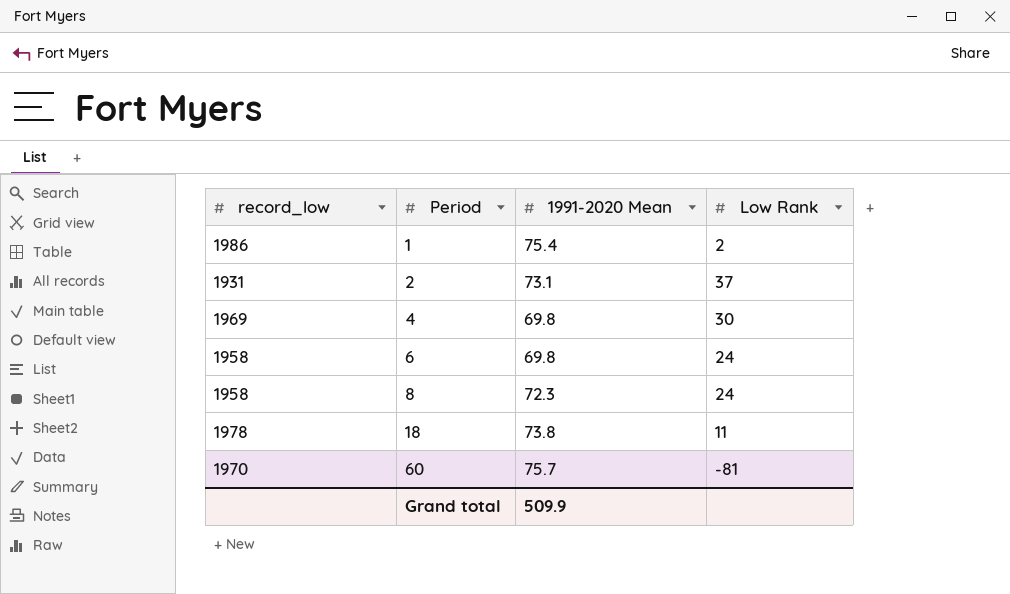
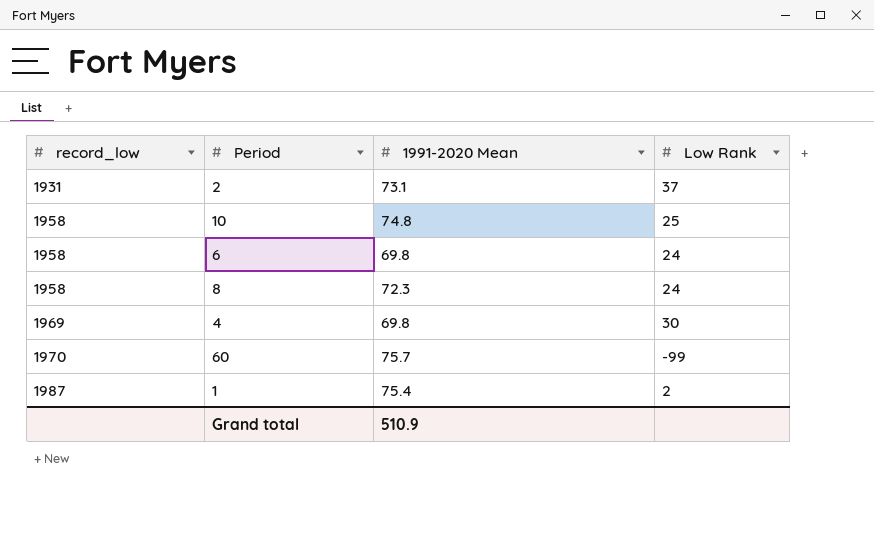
row order: Period ascending -> record_low ascending
row 18: 1978 | 73.8 | 11 -> none
row 10: none -> 1958 | 74.8 | 25
60 | Low Rank: -81 -> -99
1 | record_low: 1986 -> 1987
Grand total | 1991-2020 Mean: 509.9 -> 510.9

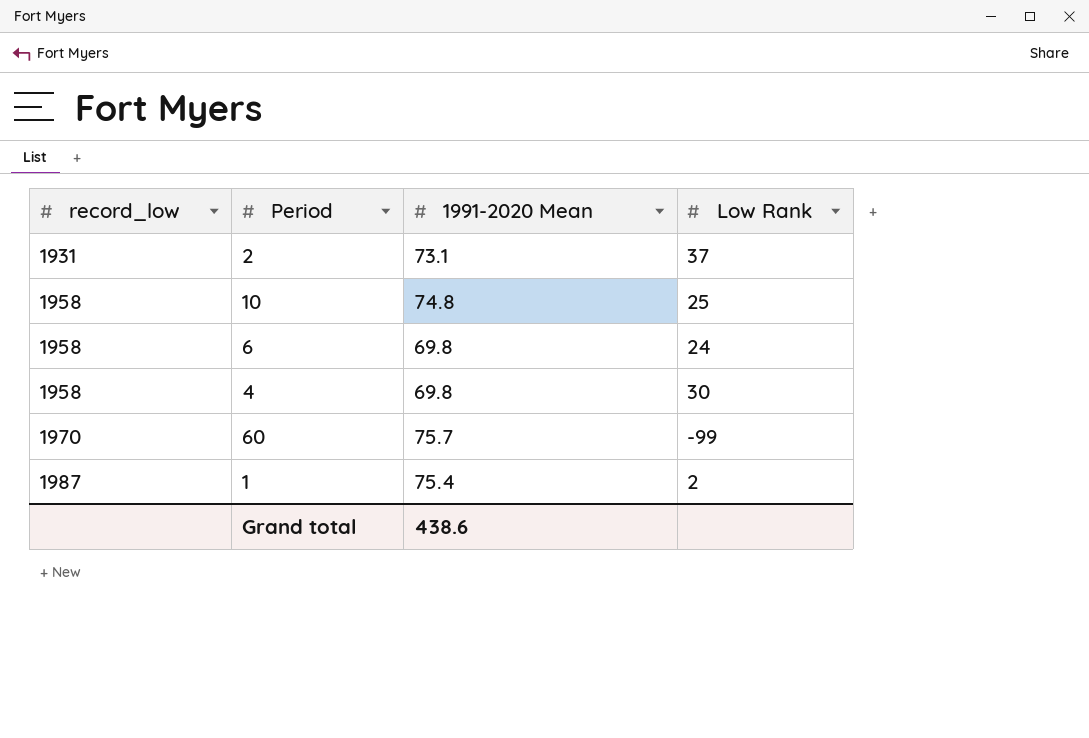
row 8: 1958 | 72.3 | 24 -> none
4 | record_low: 1969 -> 1958
Grand total | 1991-2020 Mean: 510.9 -> 438.6

